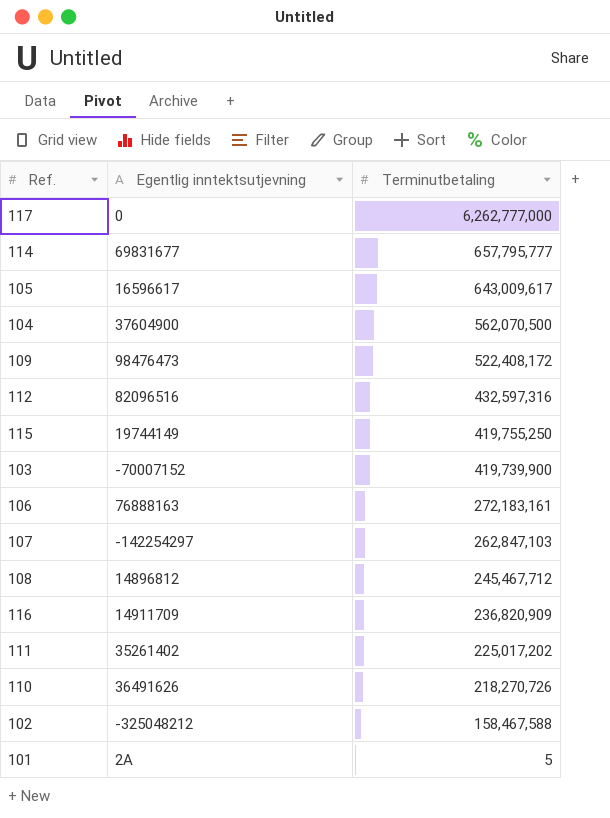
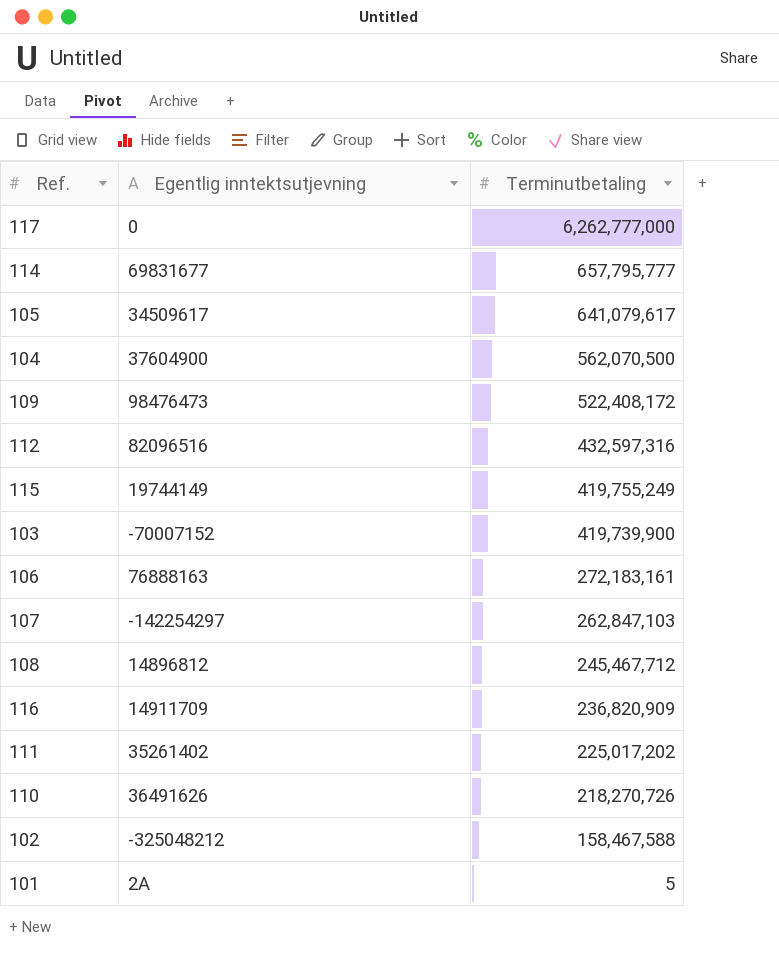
105 | Egentlig inntektsutjevning: 16596617 -> 34509617
105 | Terminutbetaling: 643,009,617 -> 641,079,617
115 | Terminutbetaling: 419,755,250 -> 419,755,249

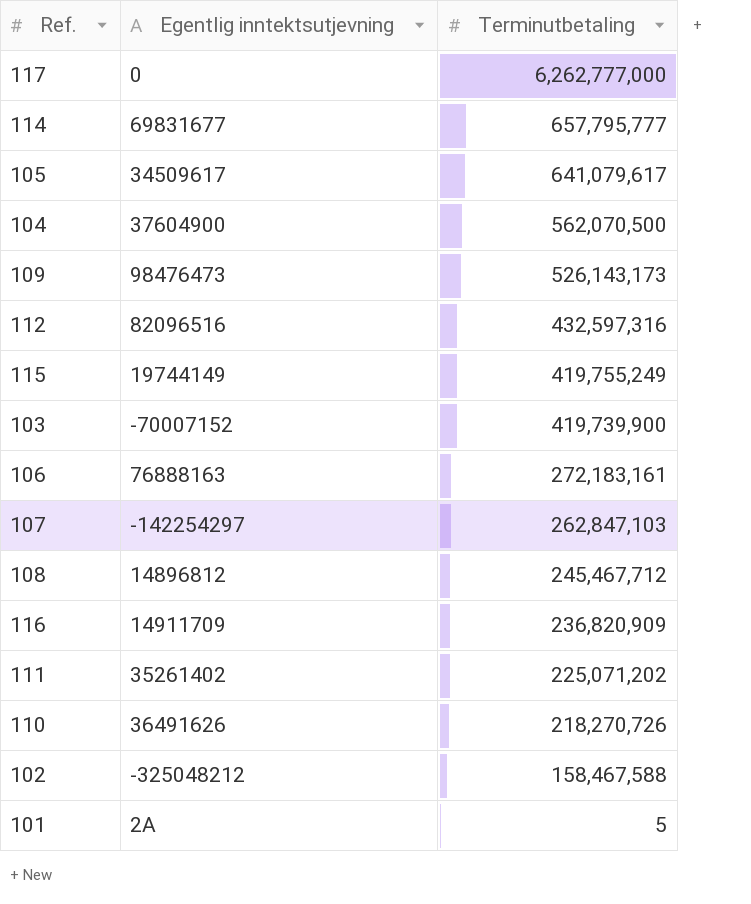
109 | Terminutbetaling: 522,408,172 -> 526,143,173
111 | Terminutbetaling: 225,017,202 -> 225,071,202

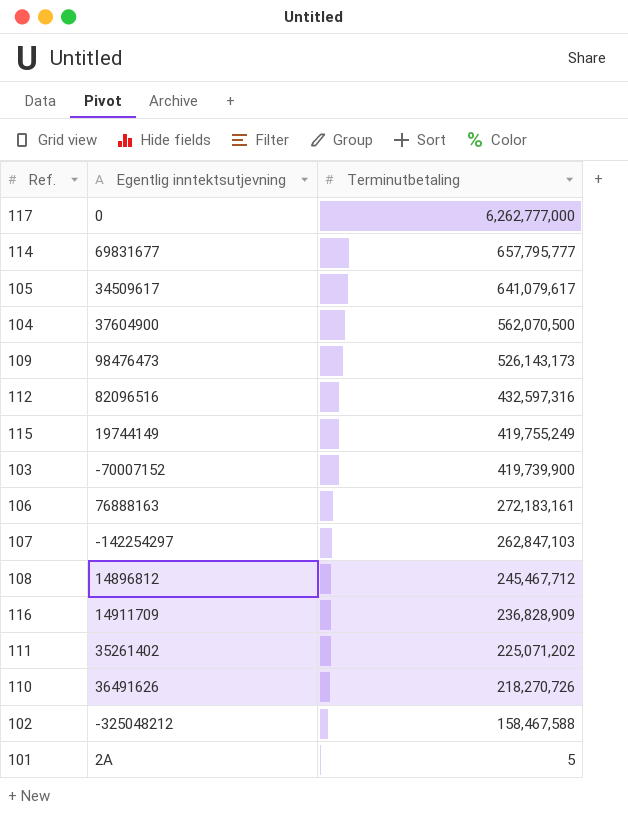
116 | Terminutbetaling: 236,820,909 -> 236,828,909

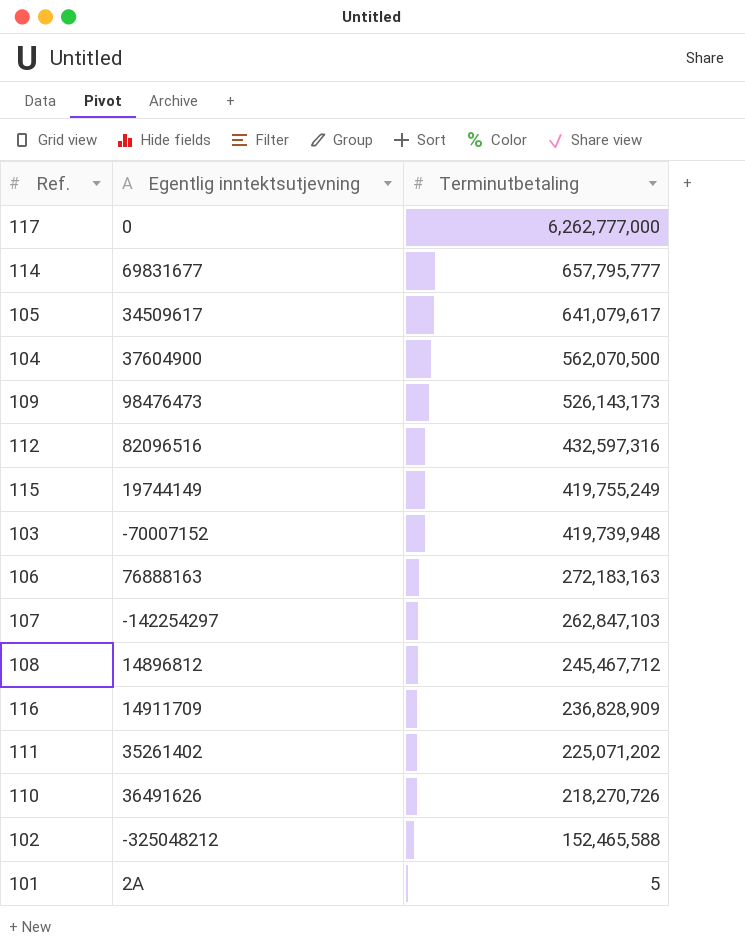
103 | Terminutbetaling: 419,739,900 -> 419,739,948
106 | Terminutbetaling: 272,183,161 -> 272,183,163
102 | Terminutbetaling: 158,467,588 -> 152,465,588

